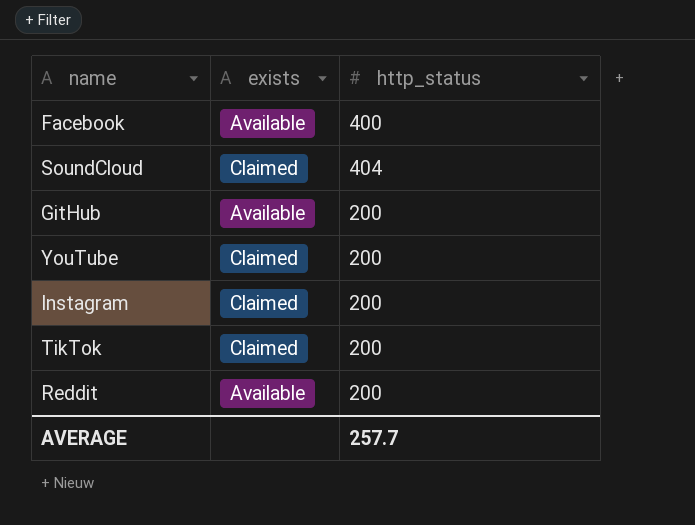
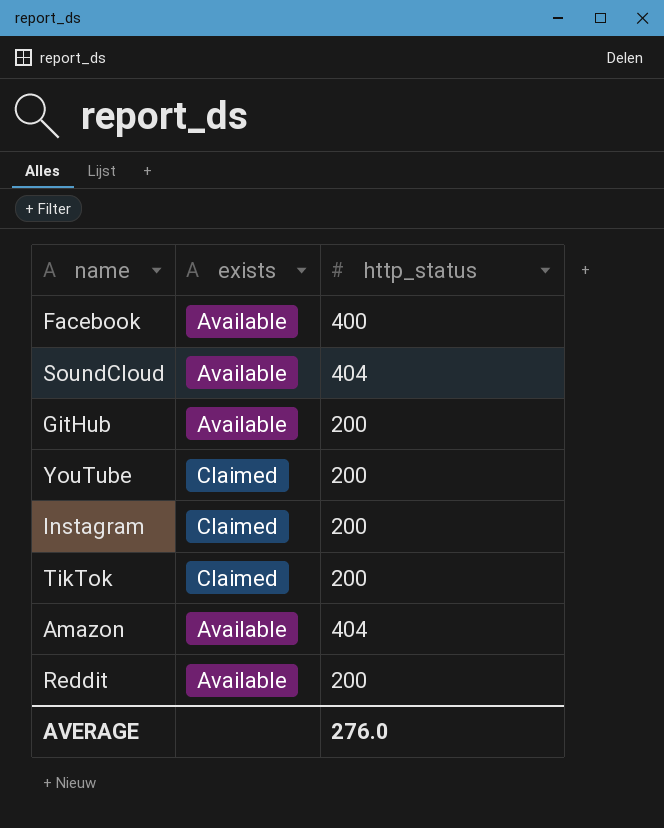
SoundCloud | exists: Claimed -> Available
row Amazon: none -> Available | 404
AVERAGE | http_status: 257.7 -> 276.0

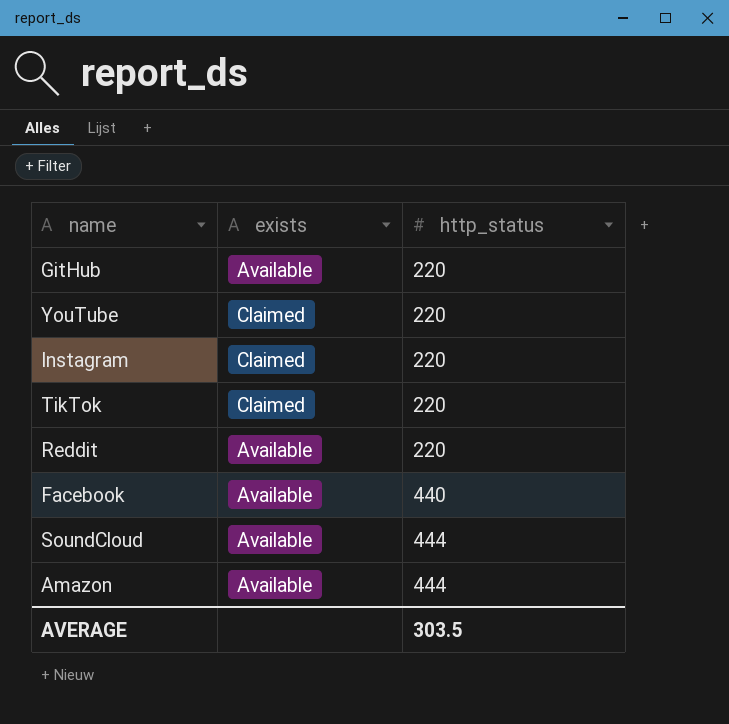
row order: none -> http_status ascending
GitHub | http_status: 200 -> 220
YouTube | http_status: 200 -> 220
Instagram | http_status: 200 -> 220
TikTok | http_status: 200 -> 220
Reddit | http_status: 200 -> 220
Facebook | http_status: 400 -> 440
SoundCloud | http_status: 404 -> 444
Amazon | http_status: 404 -> 444
AVERAGE | http_status: 276.0 -> 303.5

